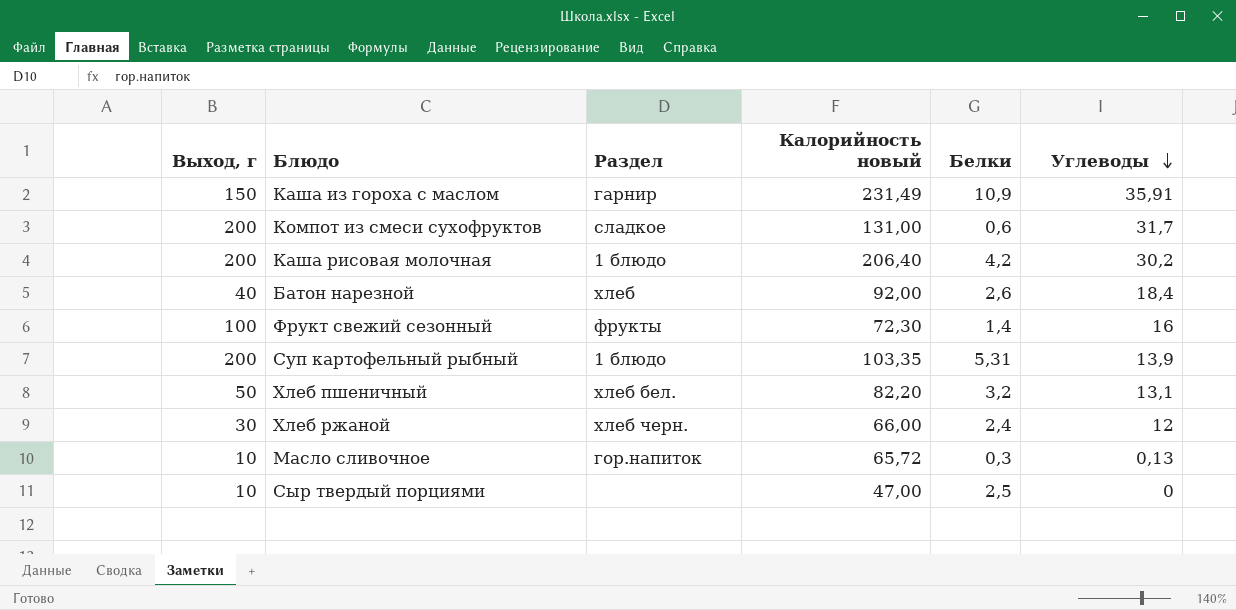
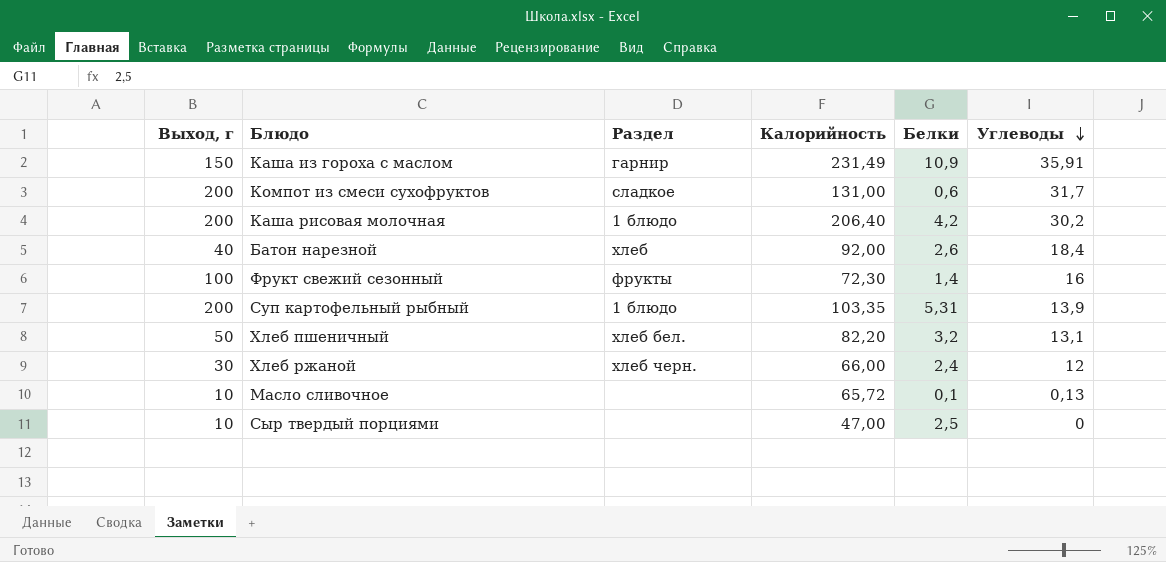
column name: Калорийность новый -> Калорийность
Масло сливочное | Раздел: гор.напиток -> none
Масло сливочное | Белки: 0,3 -> 0,1

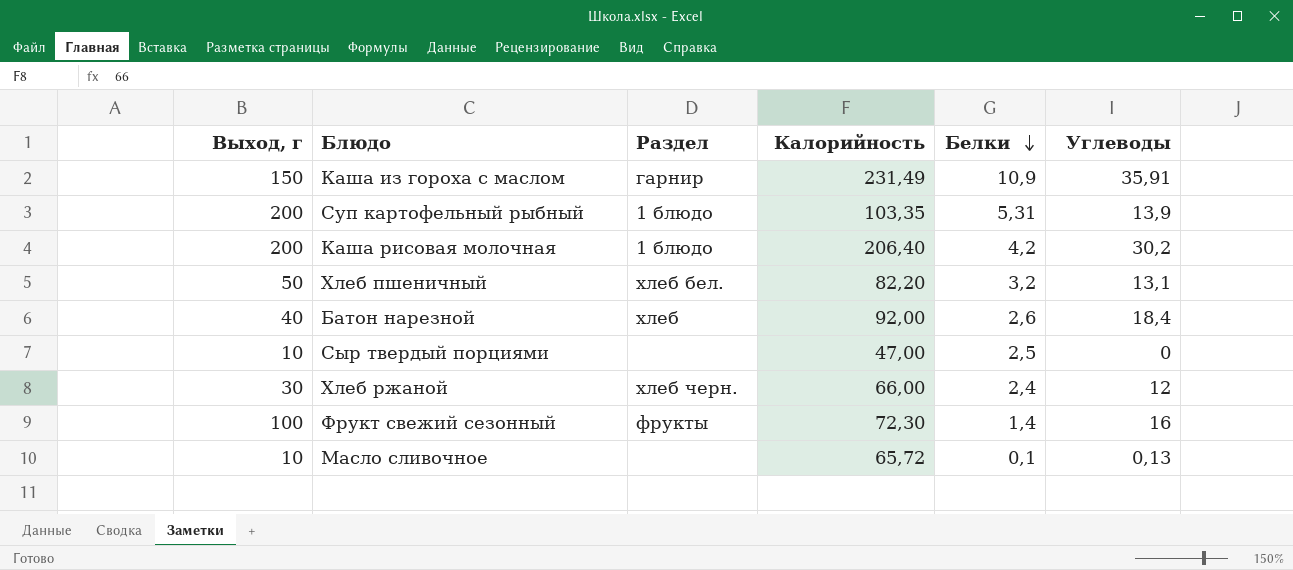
row order: Углеводы descending -> Белки descending
row Компот из смеси сухофруктов: 200 | сладкое | 131,00 | 0,6 | 31,7 -> none

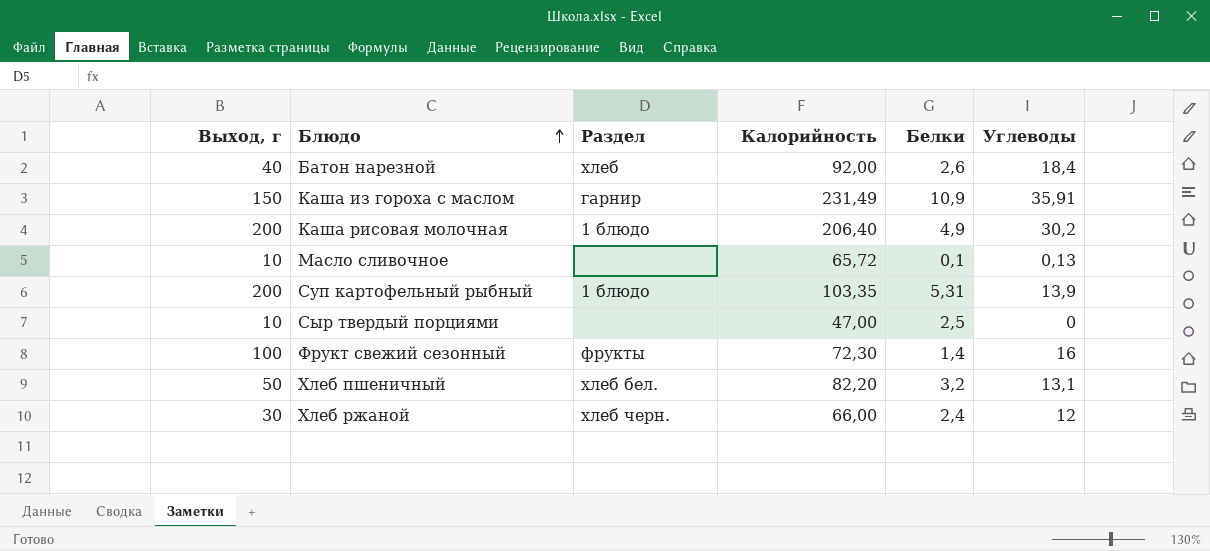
row order: Белки descending -> Блюдо ascending
Каша рисовая молочная | Белки: 4,2 -> 4,9

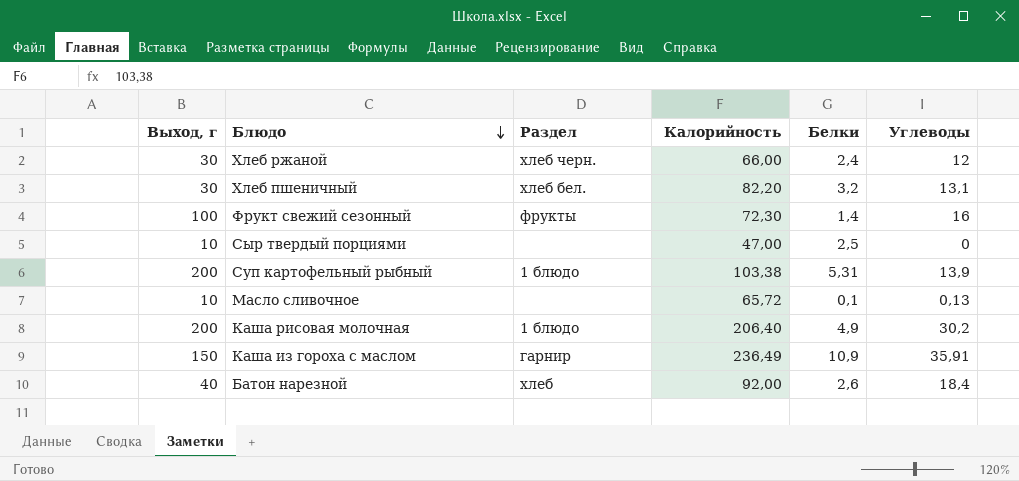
row order: Блюдо ascending -> Блюдо descending
Хлеб пшеничный | Выход, г: 50 -> 30
Суп картофельный рыбный | Калорийность: 103,35 -> 103,38
Каша из гороха с маслом | Калорийность: 231,49 -> 236,49

